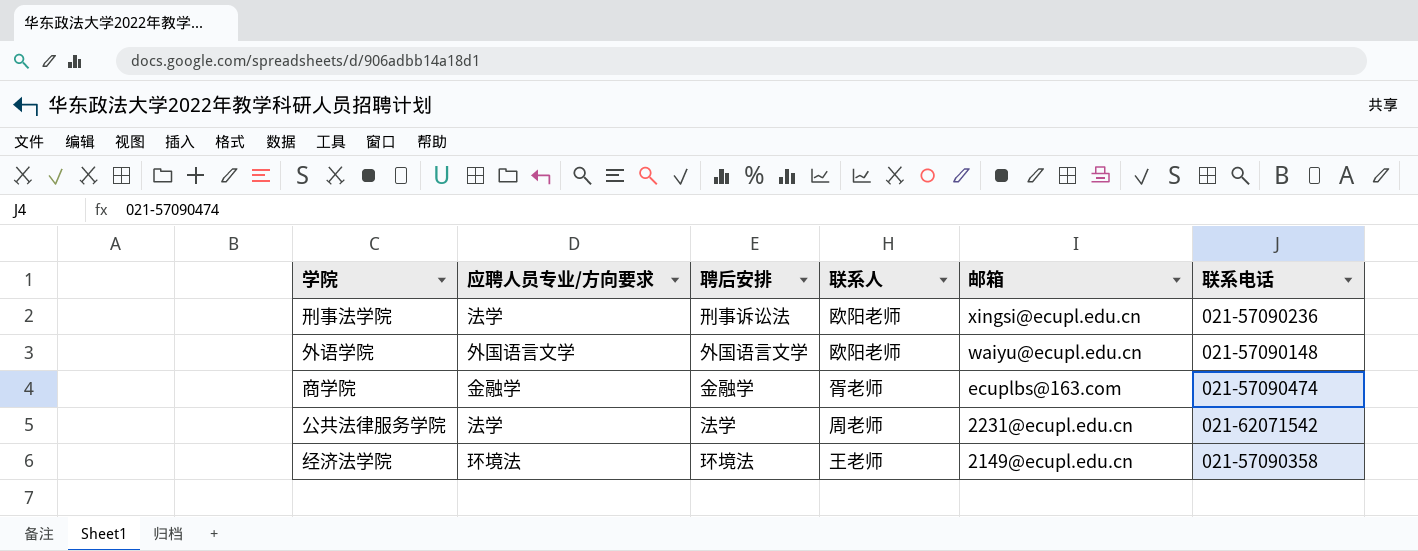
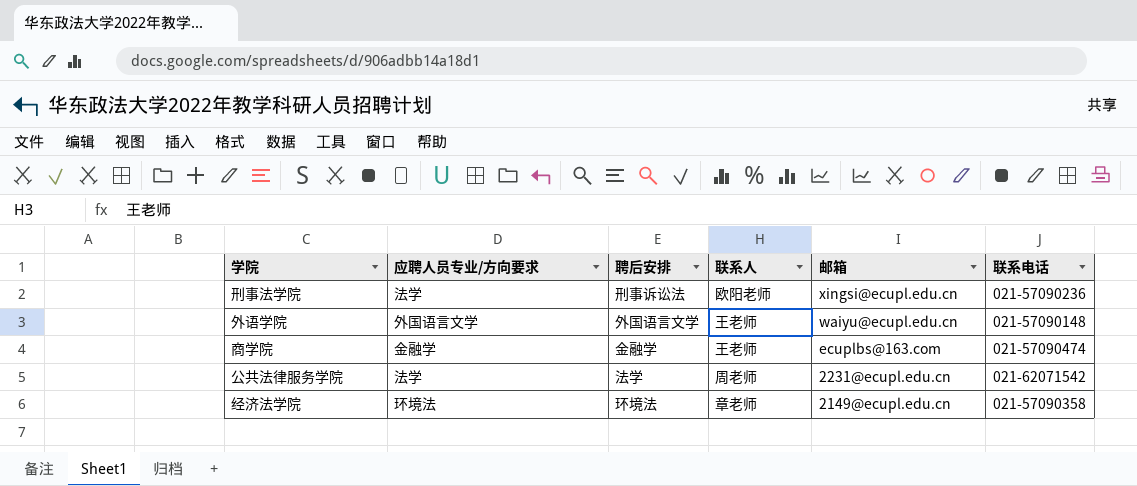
外语学院 | 联系人: 欧阳老师 -> 王老师
商学院 | 联系人: 胥老师 -> 王老师
经济法学院 | 联系人: 王老师 -> 章老师

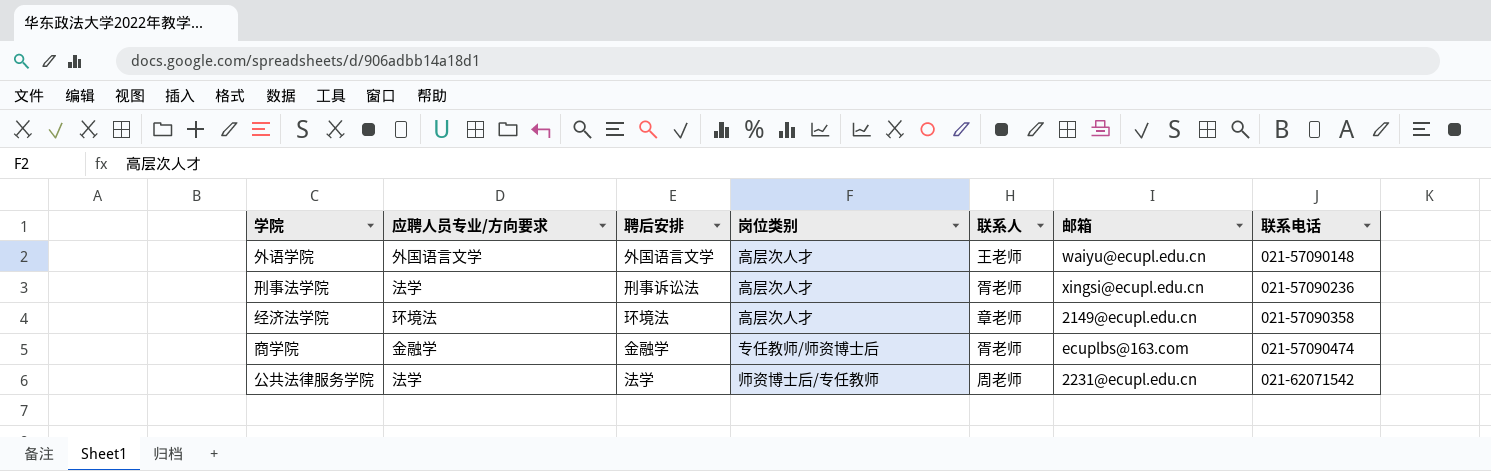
row order: 邮箱 descending -> 联系电话 ascending
column 岗位类别 | position: none -> 4
刑事法学院 | 联系人: 欧阳老师 -> 胥老师
商学院 | 联系人: 王老师 -> 胥老师

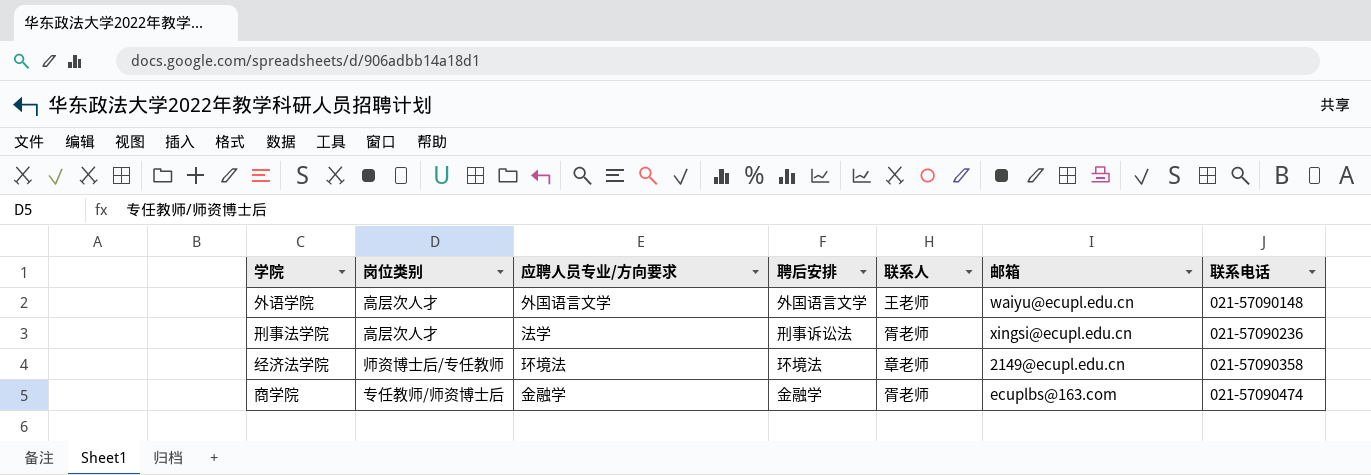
column 岗位类别 | position: 4 -> 2
row 公共法律服务学院: 法学 | 法学 | 师资博士后/专任教师 | 周老师 | 2231@ecupl.edu.cn | 021-62071542 -> none
经济法学院 | 岗位类别: 高层次人才 -> 师资博士后/专任教师

